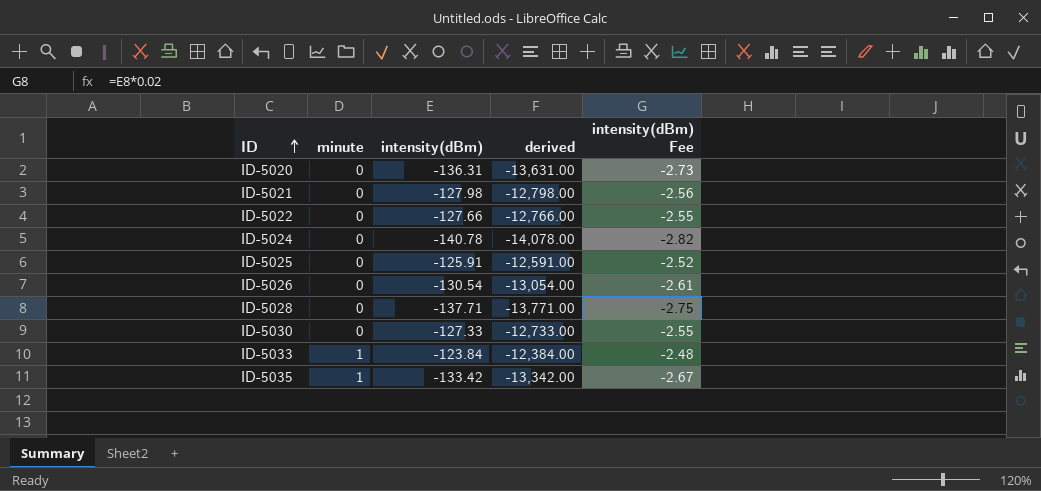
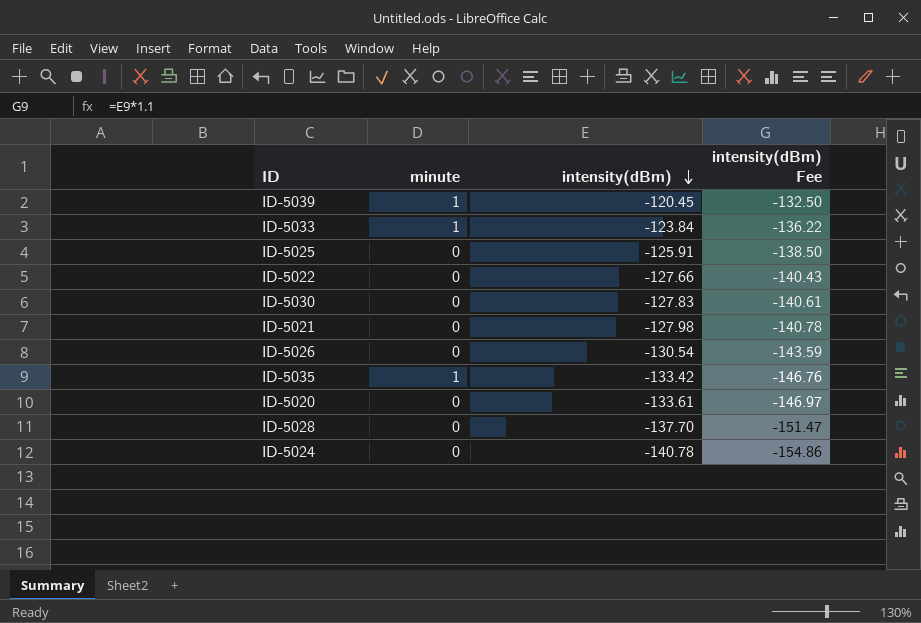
row order: ID ascending -> intensity(dBm) descending
column derived | formula: [intensity(dBm)] * 100 -> none
column intensity(dBm) Fee | formula: [intensity(dBm)] * 0.02 -> [intensity(dBm)] * 1.1
row ID-5039: none -> 1 | -120.45 | -132.50
ID-5030 | intensity(dBm): -127.33 -> -127.83
ID-5020 | intensity(dBm): -136.31 -> -133.61
ID-5028 | intensity(dBm): -137.71 -> -137.70

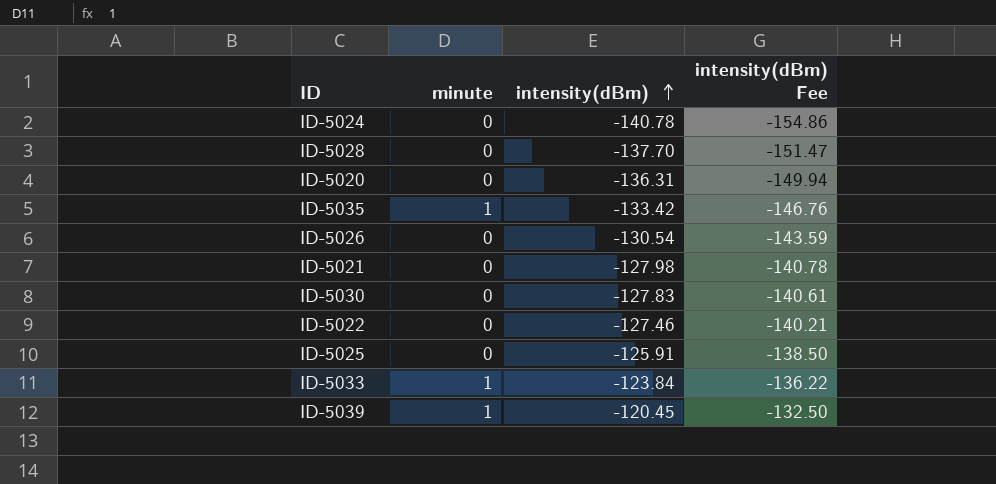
row order: intensity(dBm) descending -> intensity(dBm) ascending
ID-5020 | intensity(dBm): -133.61 -> -136.31
ID-5020 | intensity(dBm) Fee: -146.97 -> -149.94
ID-5022 | intensity(dBm): -127.66 -> -127.46
ID-5022 | intensity(dBm) Fee: -140.43 -> -140.21

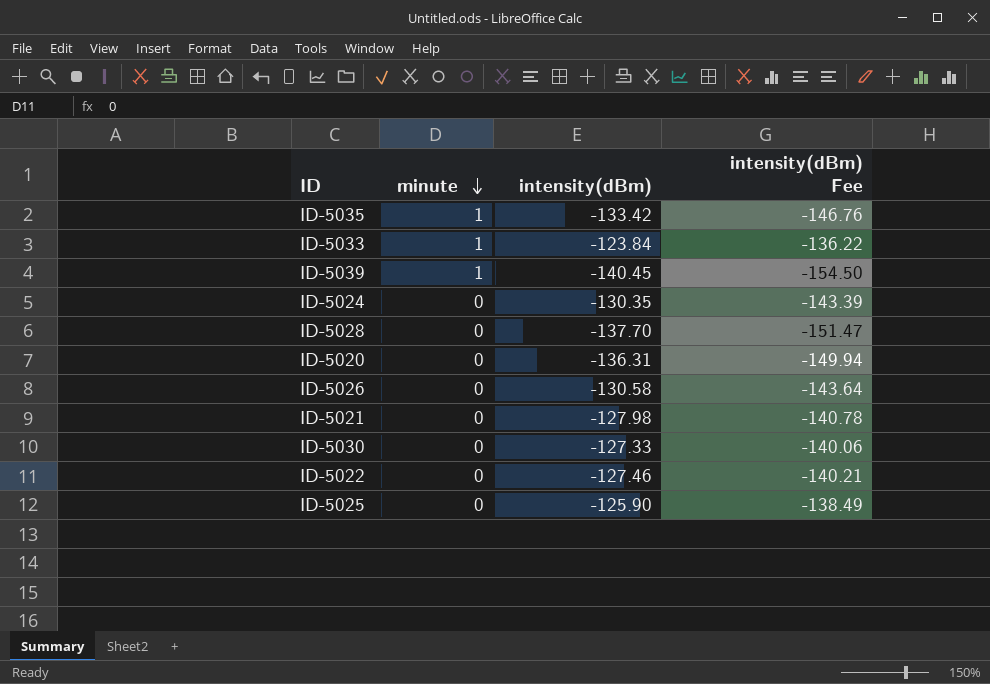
row order: intensity(dBm) ascending -> minute descending
ID-5039 | intensity(dBm): -120.45 -> -140.45
ID-5039 | intensity(dBm) Fee: -132.50 -> -154.50
ID-5024 | intensity(dBm): -140.78 -> -130.35
ID-5024 | intensity(dBm) Fee: -154.86 -> -143.39
ID-5026 | intensity(dBm): -130.54 -> -130.58
ID-5026 | intensity(dBm) Fee: -143.59 -> -143.64
ID-5030 | intensity(dBm): -127.83 -> -127.33
ID-5030 | intensity(dBm) Fee: -140.61 -> -140.06
ID-5025 | intensity(dBm): -125.91 -> -125.90
ID-5025 | intensity(dBm) Fee: -138.50 -> -138.49

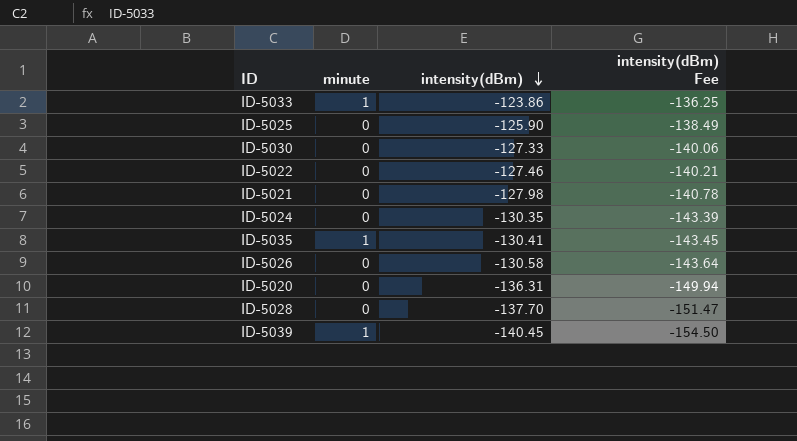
row order: minute descending -> intensity(dBm) descending
ID-5033 | intensity(dBm): -123.84 -> -123.86
ID-5033 | intensity(dBm) Fee: -136.22 -> -136.25
ID-5035 | intensity(dBm): -133.42 -> -130.41
ID-5035 | intensity(dBm) Fee: -146.76 -> -143.45

